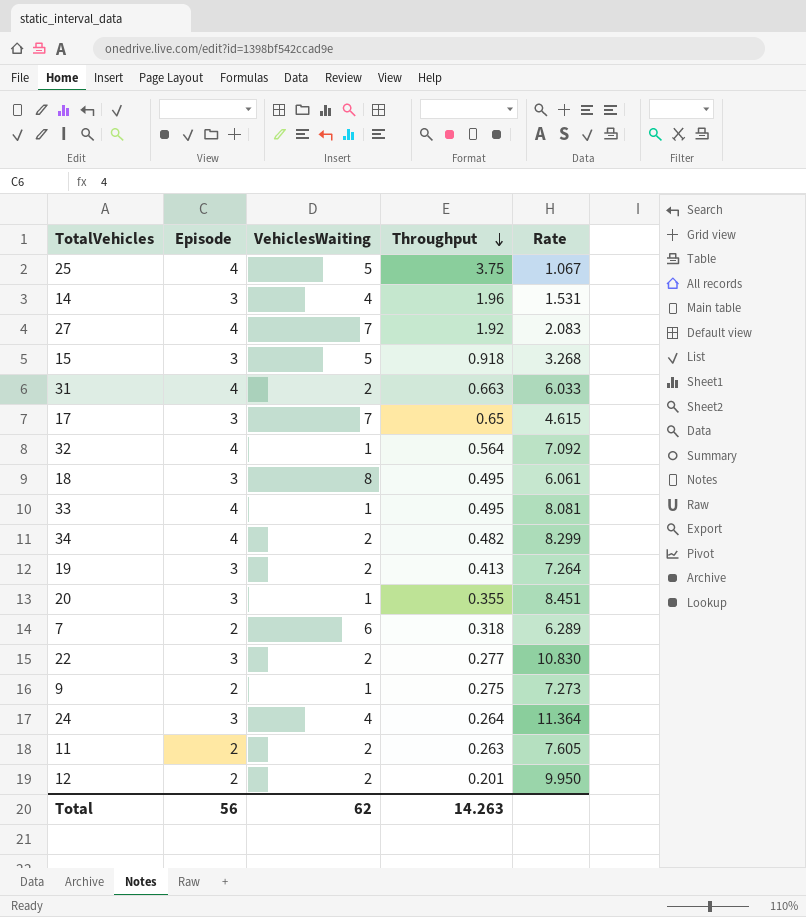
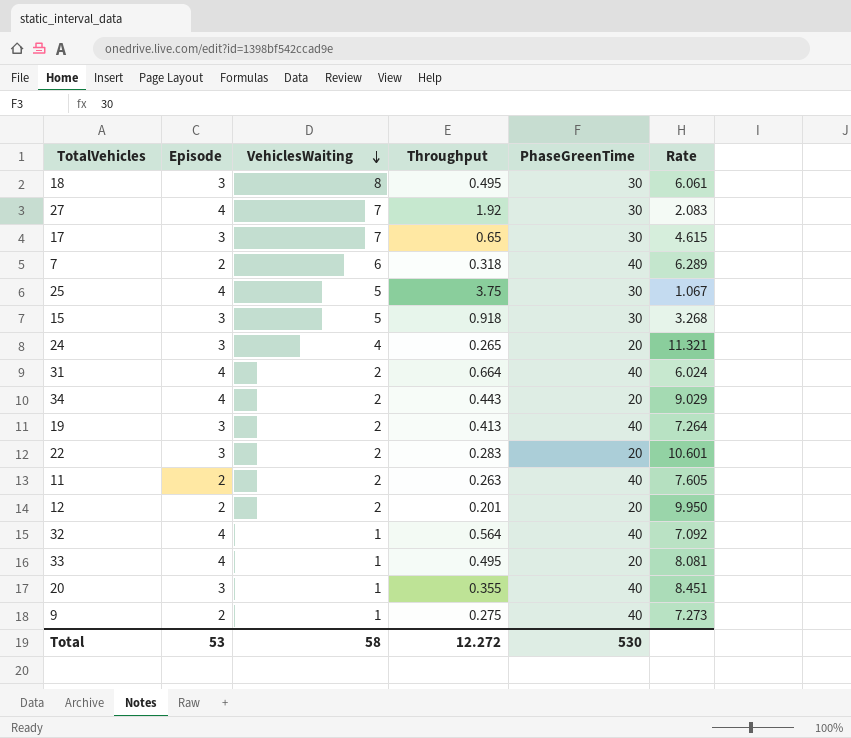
row order: Throughput descending -> VehiclesWaiting descending
column PhaseGreenTime | position: none -> 5
row 14: 3 | 4 | 1.96 | 1.531 -> none
24 | Throughput: 0.264 -> 0.265
24 | Rate: 11.364 -> 11.321
31 | Throughput: 0.663 -> 0.664
31 | Rate: 6.033 -> 6.024
34 | Throughput: 0.482 -> 0.443
34 | Rate: 8.299 -> 9.029
22 | Throughput: 0.277 -> 0.283
22 | Rate: 10.830 -> 10.601
Total | Episode: 56 -> 53
Total | VehiclesWaiting: 62 -> 58
Total | Throughput: 14.263 -> 12.272

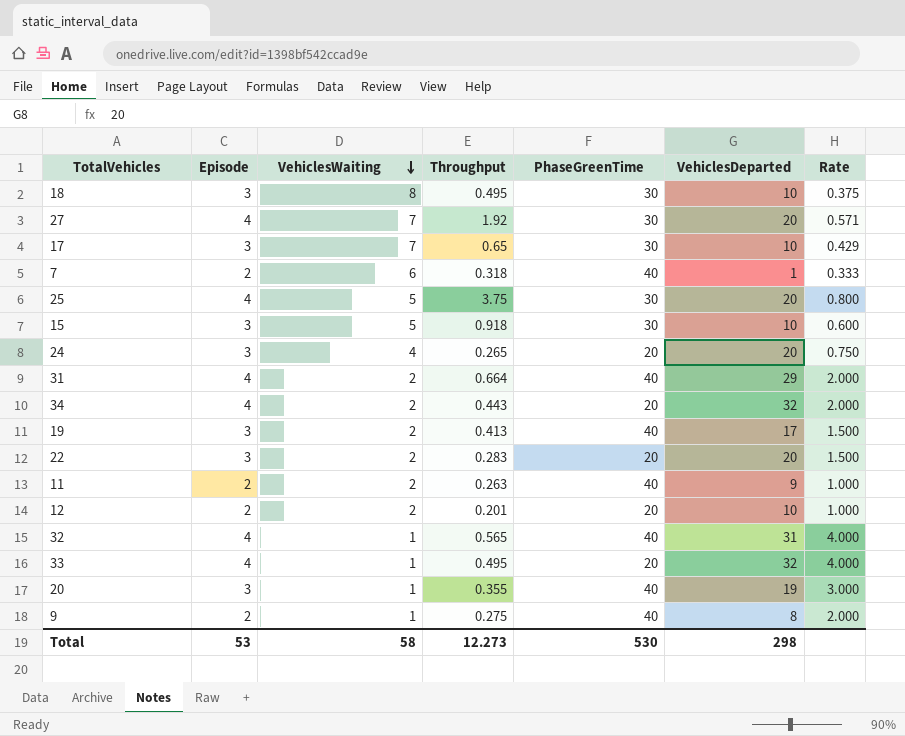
column VehiclesDeparted | position: none -> 6
column Rate | formula: [Episode] / [Throughput] -> [Episode] / [VehiclesWaiting]
32 | Throughput: 0.564 -> 0.565
Total | Throughput: 12.272 -> 12.273

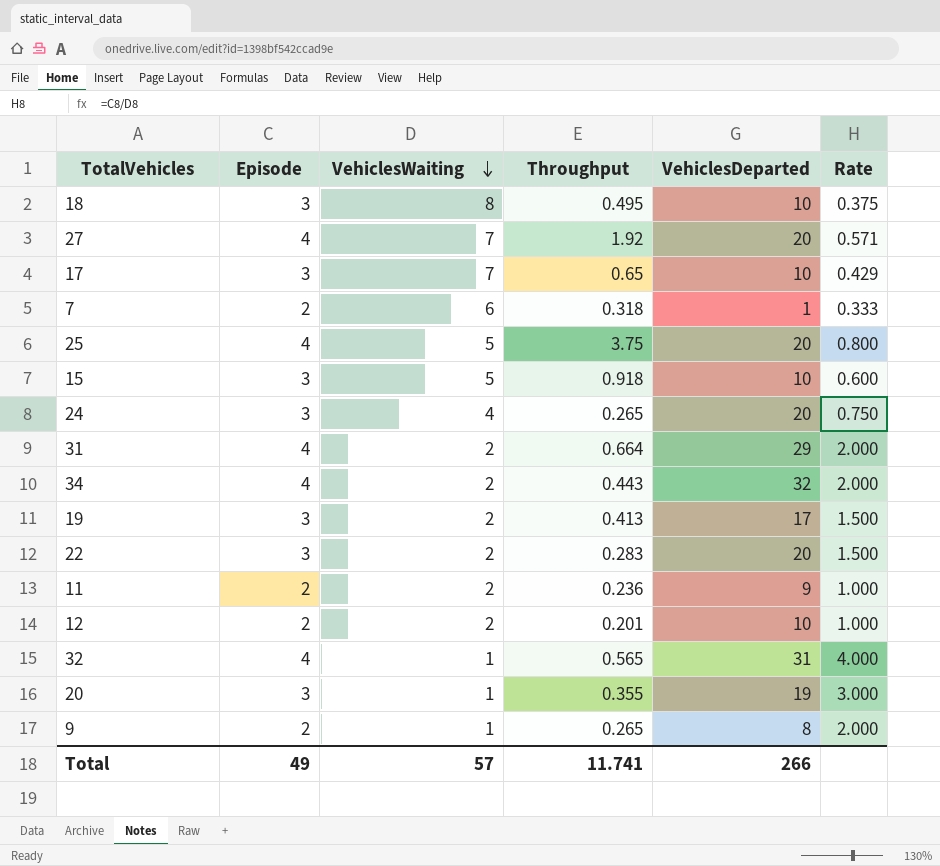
column PhaseGreenTime | position: 5 -> none
row 33: 4 | 1 | 0.495 | 20 | 32 | 4.000 -> none
11 | Throughput: 0.263 -> 0.236
9 | Throughput: 0.275 -> 0.265
Total | Episode: 53 -> 49
Total | VehiclesWaiting: 58 -> 57
Total | Throughput: 12.273 -> 11.741
Total | VehiclesDeparted: 298 -> 266

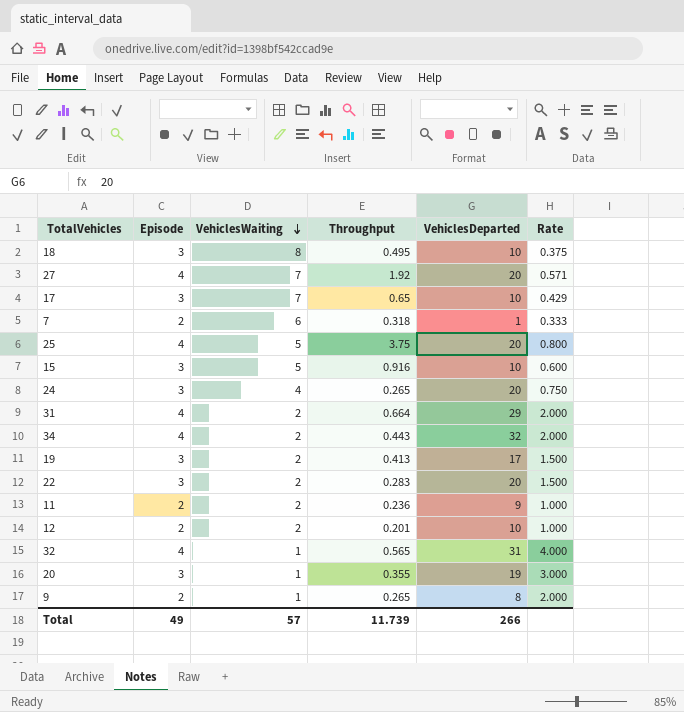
15 | Throughput: 0.918 -> 0.916
Total | Throughput: 11.741 -> 11.739

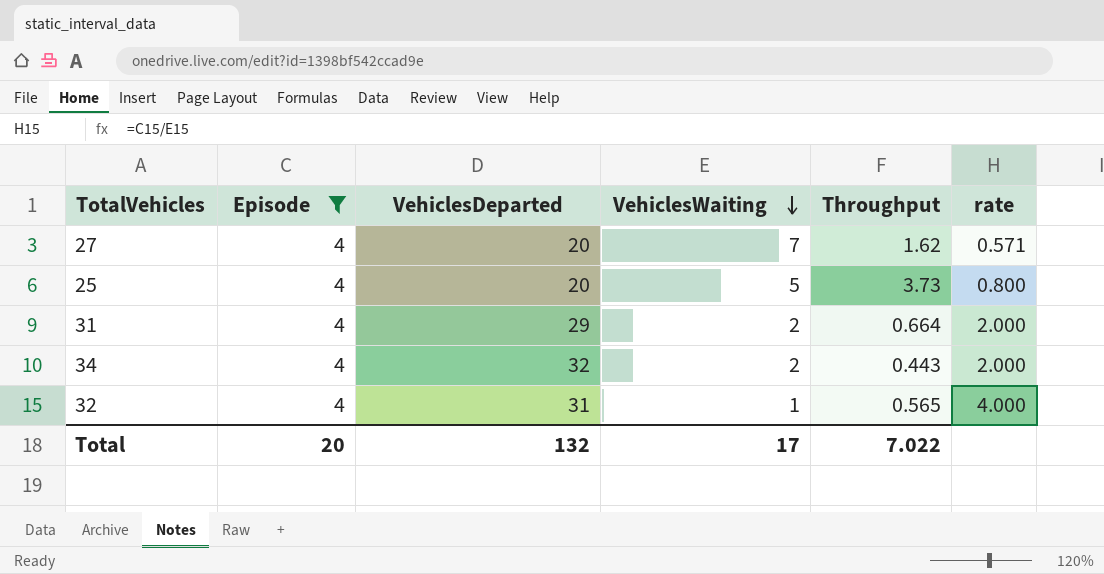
filter: none -> Episode = 4
column VehiclesDeparted | position: 5 -> 3
column name: Rate -> rate
27 | Throughput: 1.92 -> 1.62
25 | Throughput: 3.75 -> 3.73
Total | Episode: 49 -> 20
Total | VehiclesDeparted: 266 -> 132
Total | VehiclesWaiting: 57 -> 17
Total | Throughput: 11.739 -> 7.022

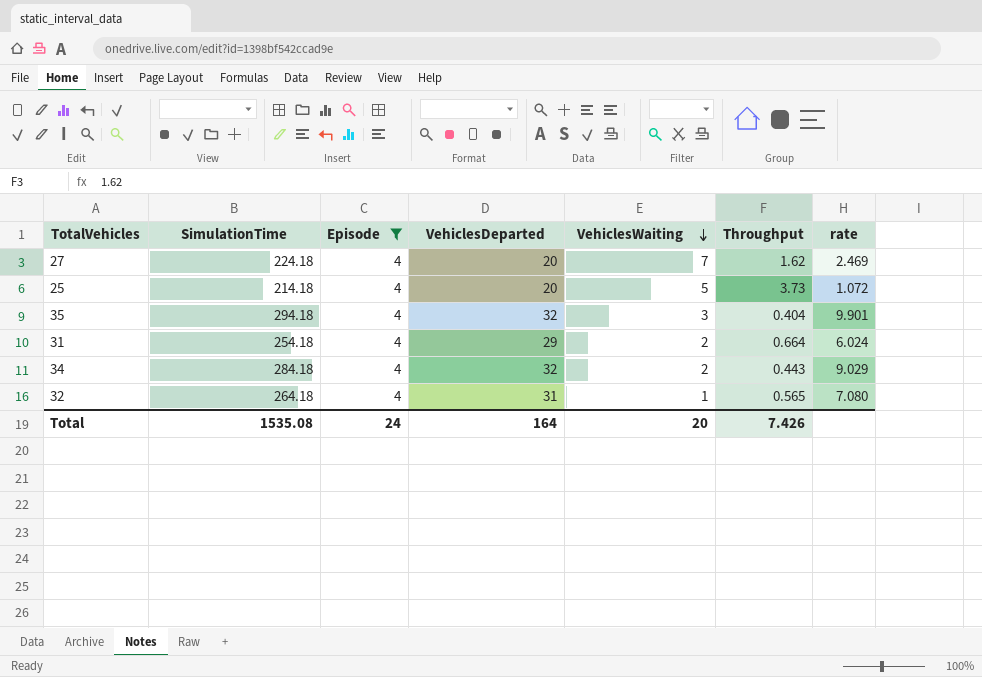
column SimulationTime | position: none -> 2
column rate | formula: [Episode] / [VehiclesWaiting] -> [Episode] / [Throughput]
row 35: none -> 294.18 | 4 | 32 | 3 | 0.404 | 9.901
Total | Episode: 20 -> 24
Total | VehiclesDeparted: 132 -> 164
Total | VehiclesWaiting: 17 -> 20
Total | Throughput: 7.022 -> 7.426

